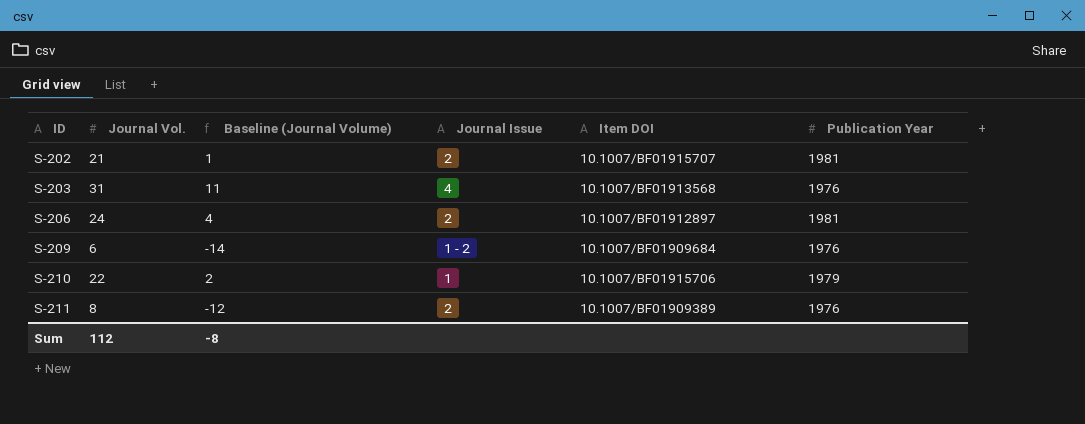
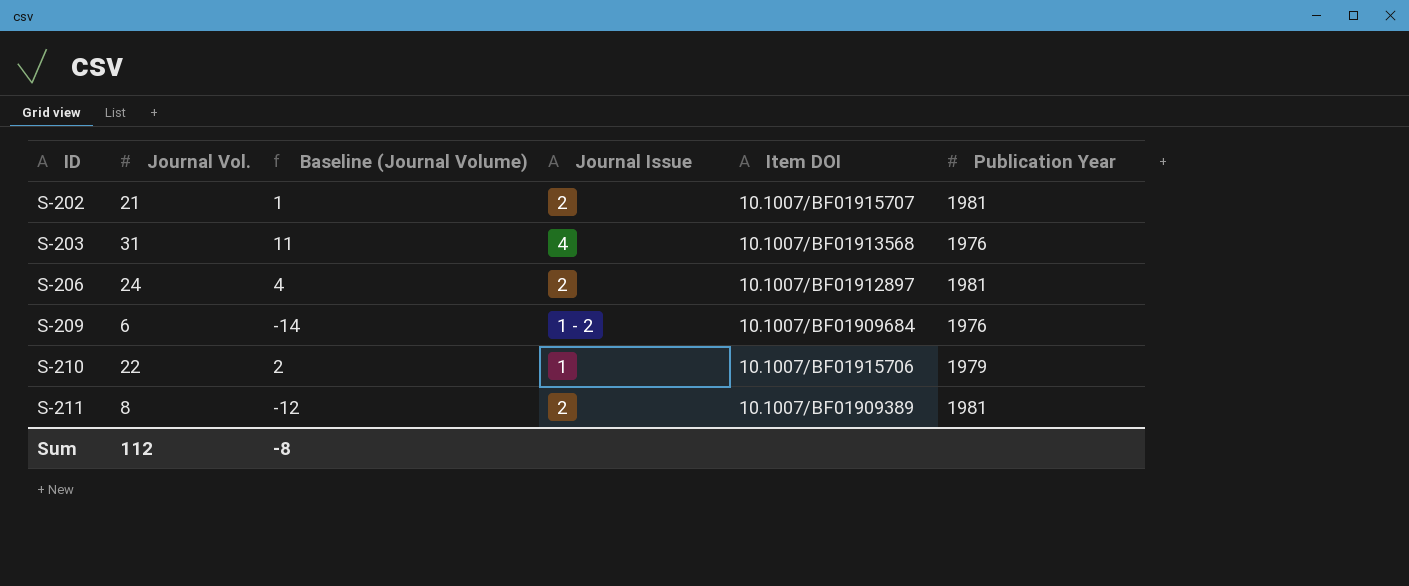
S-211 | Publication Year: 1976 -> 1981

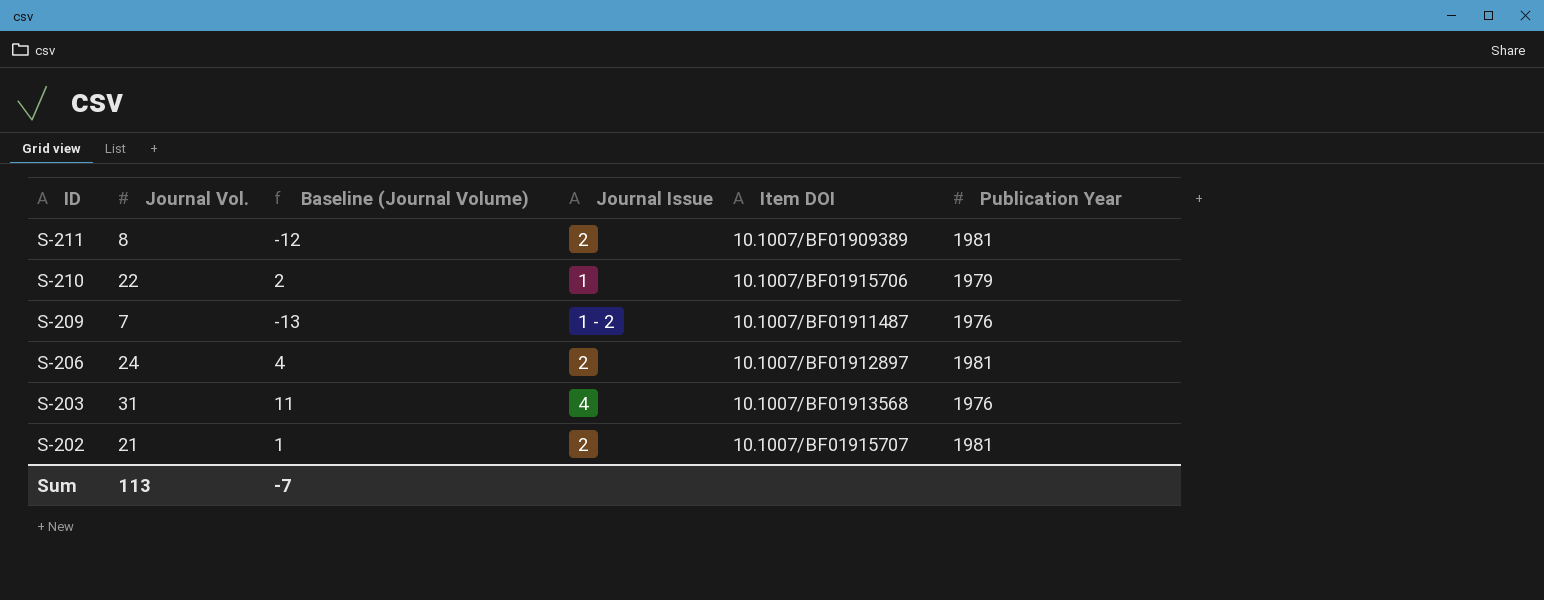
row order: ID ascending -> ID descending
S-209 | Journal Vol.: 6 -> 7
S-209 | Baseline (Journal Volume): -14 -> -13
S-209 | Item DOI: 10.1007/BF01909684 -> 10.1007/BF01911487
Sum | Journal Vol.: 112 -> 113
Sum | Baseline (Journal Volume): -8 -> -7

